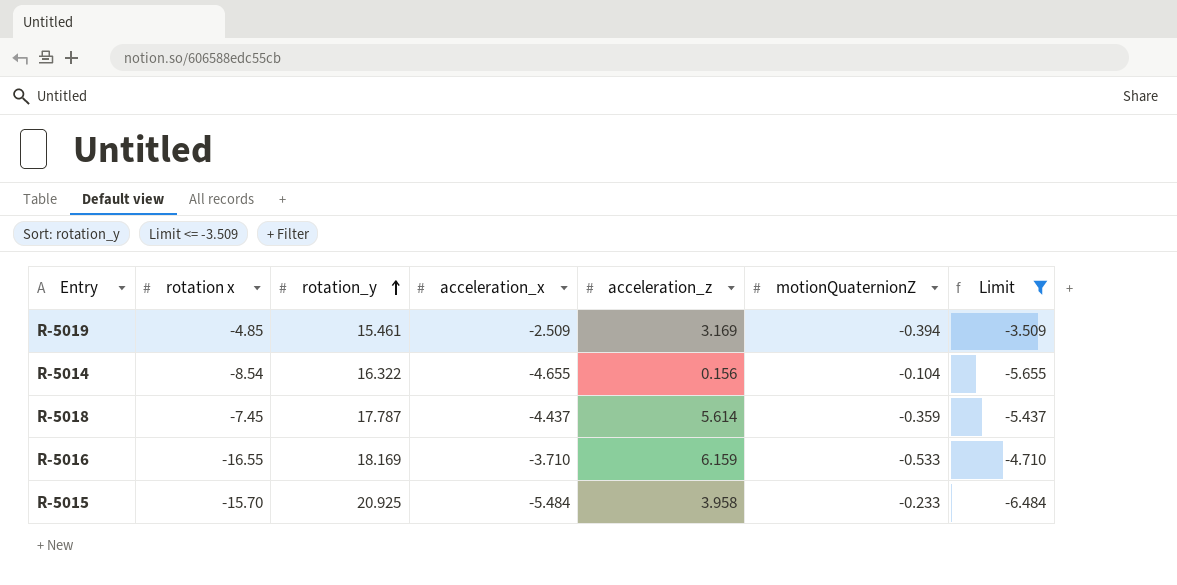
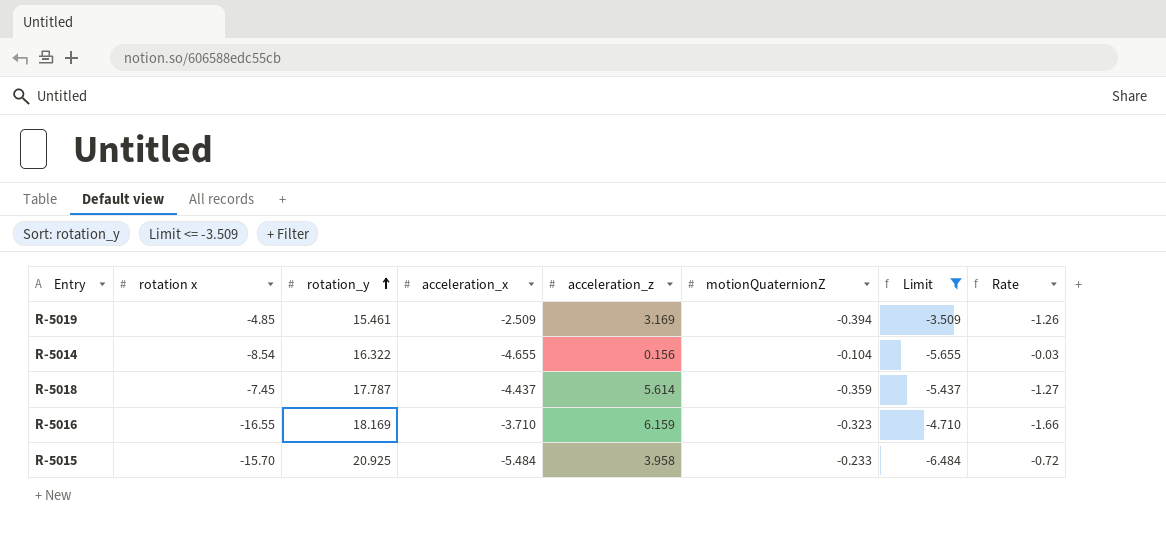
column Rate | formula: none -> [acceleration_z] / [acceleration_x]
R-5016 | motionQuaternionZ: -0.533 -> -0.323

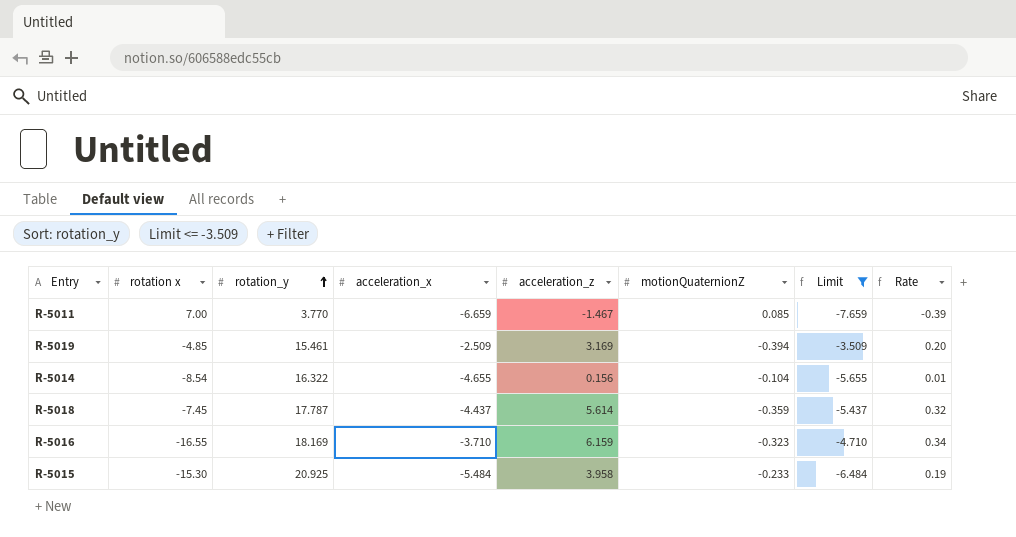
column Rate | formula: [acceleration_z] / [acceleration_x] -> [acceleration_z] / [rotation_y]
row R-5011: none -> 7.00 | 3.770 | -6.659 | -1.467 | 0.085 | -7.659 | -0.39
R-5015 | rotation x: -15.70 -> -15.30

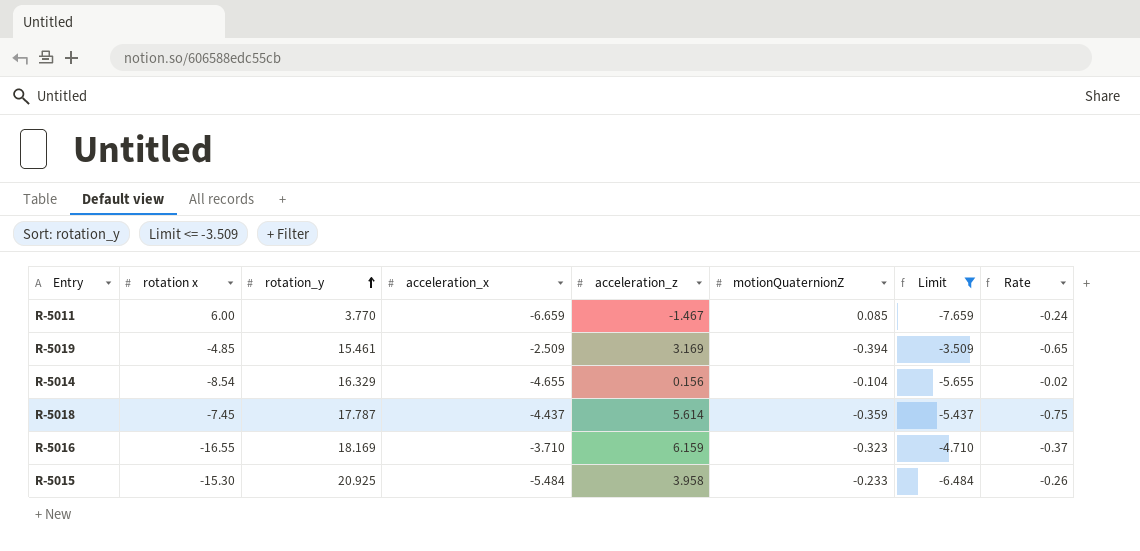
column Rate | formula: [acceleration_z] / [rotation_y] -> [acceleration_z] / [rotation x]
R-5011 | rotation x: 7.00 -> 6.00
R-5014 | rotation_y: 16.322 -> 16.329

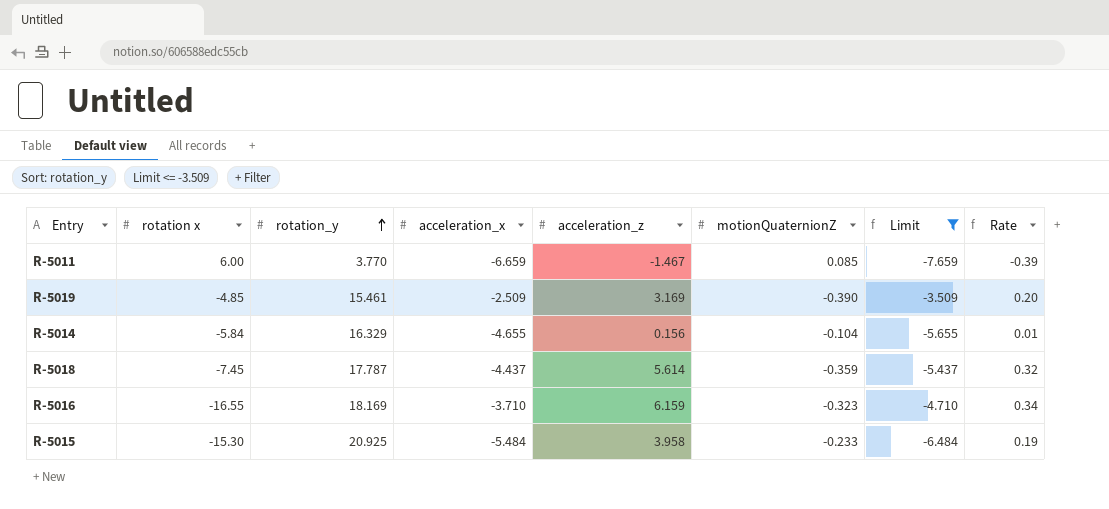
column Rate | formula: [acceleration_z] / [rotation x] -> [acceleration_z] / [rotation_y]
R-5019 | motionQuaternionZ: -0.394 -> -0.390
R-5014 | rotation x: -8.54 -> -5.84

